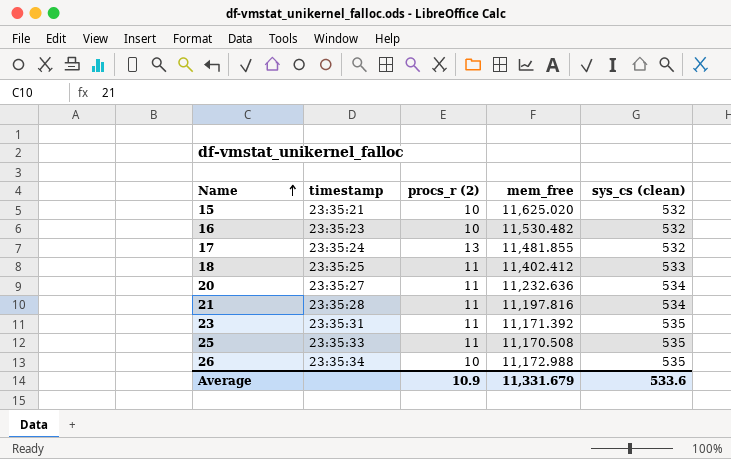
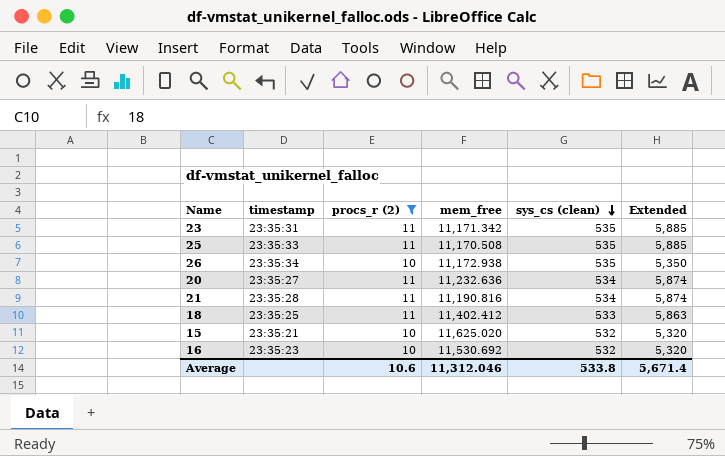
filter: none -> procs_r (2) != 13
row order: Name ascending -> sys_cs (clean) descending
column Extended | formula: none -> [procs_r (2)] * [sys_cs (clean)]
23 | mem_free: 11,171.392 -> 11,171.342
26 | mem_free: 11,172.988 -> 11,172.938
21 | mem_free: 11,197.816 -> 11,190.816
16 | mem_free: 11,530.482 -> 11,530.692
Average | procs_r (2): 10.9 -> 10.6
Average | mem_free: 11,331.679 -> 11,312.046
Average | sys_cs (clean): 533.6 -> 533.8

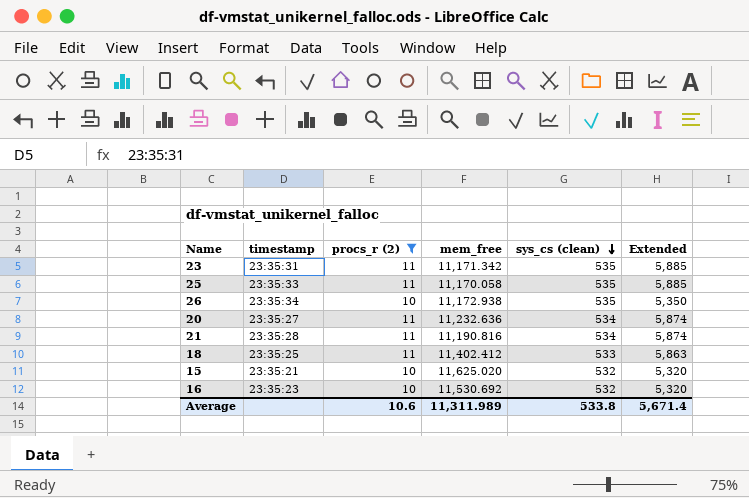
25 | mem_free: 11,170.508 -> 11,170.058
Average | mem_free: 11,312.046 -> 11,311.989

